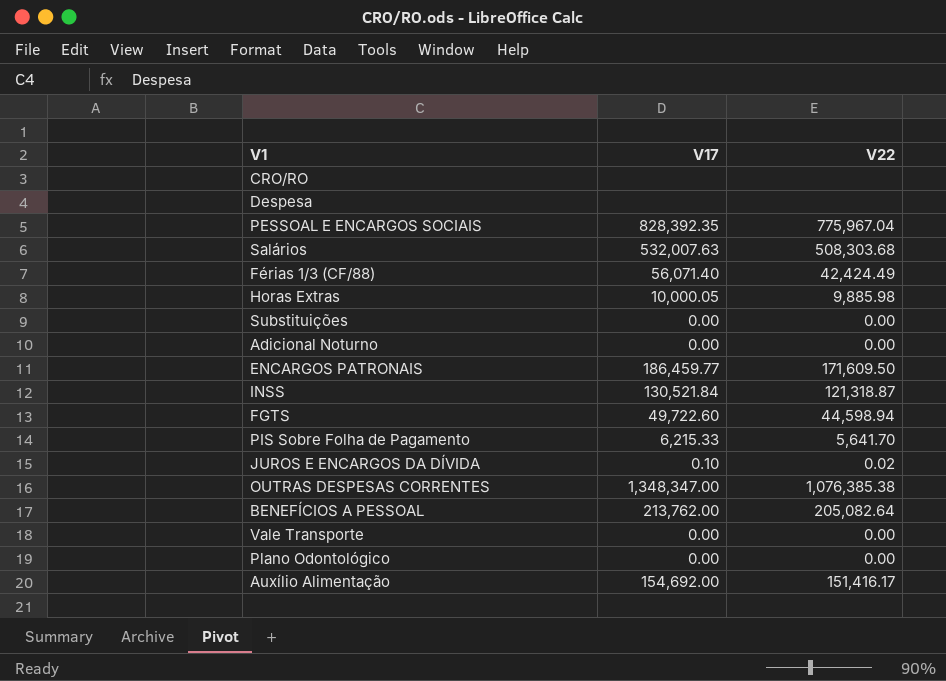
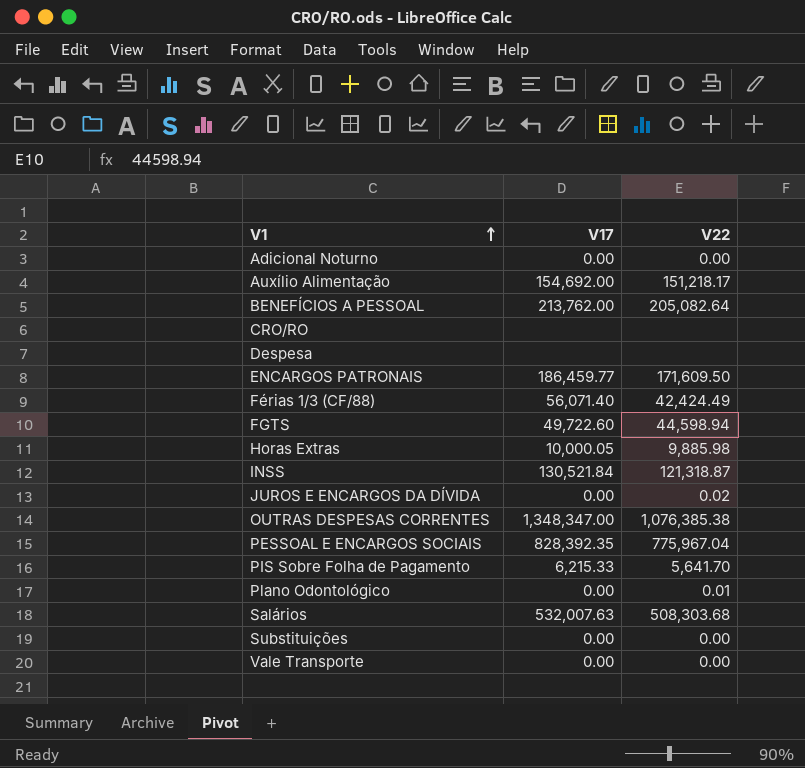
row order: none -> V1 ascending
Auxílio Alimentação | V22: 151,416.17 -> 151,218.17
JUROS E ENCARGOS DA DÍVIDA | V17: 0.10 -> 0.00
Plano Odontológico | V22: 0.00 -> 0.01

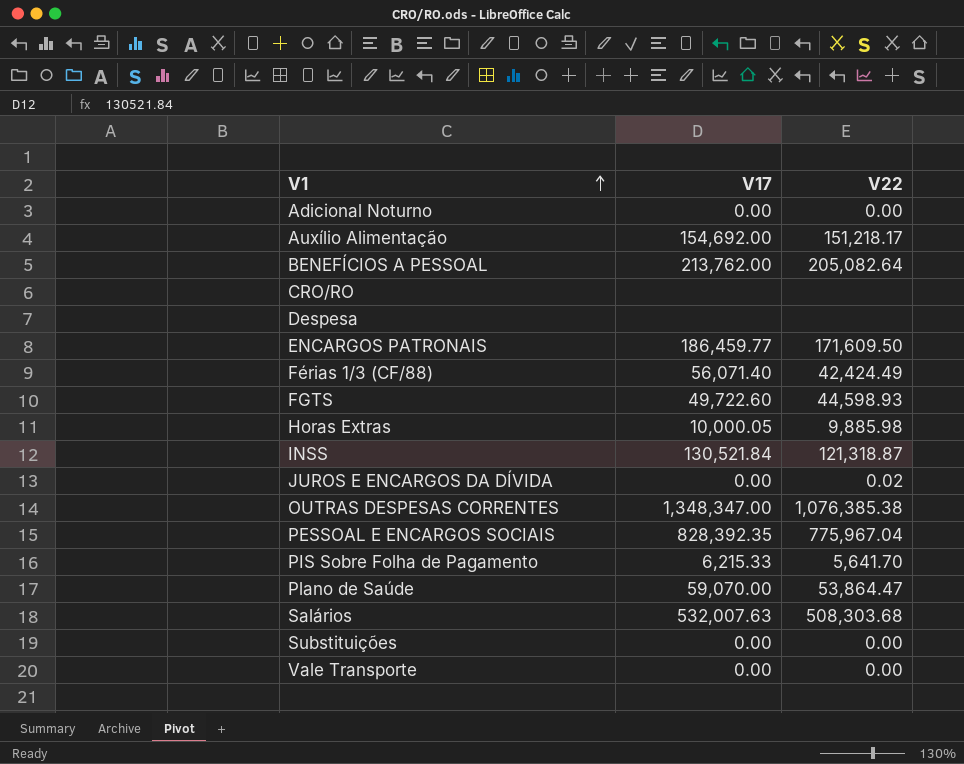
row Plano Odontológico: 0.00 | 0.01 -> none
FGTS | V22: 44,598.94 -> 44,598.93
row Plano de Saúde: none -> 59,070.00 | 53,864.47

